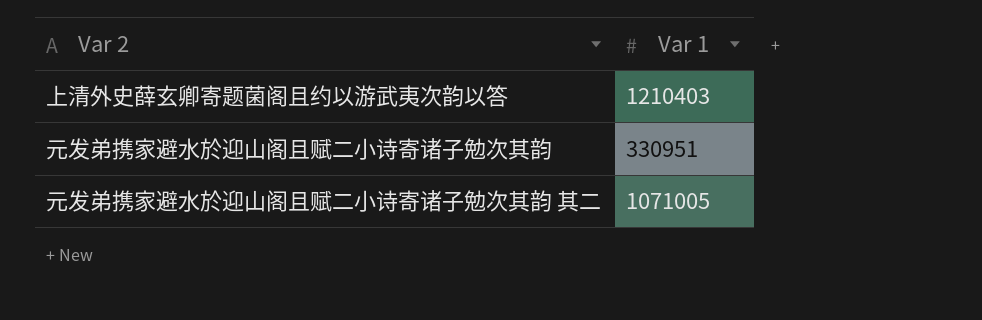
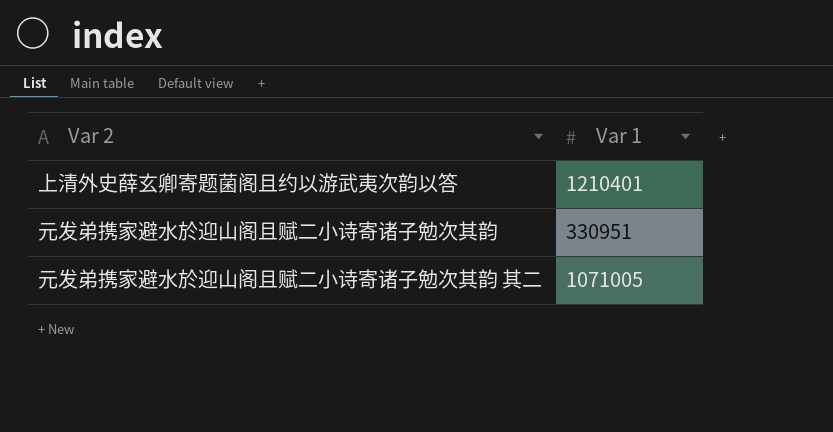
上清外史薛玄卿寄题菌阁且约以游武夷次韵以答 | Var 1: 1210403 -> 1210401

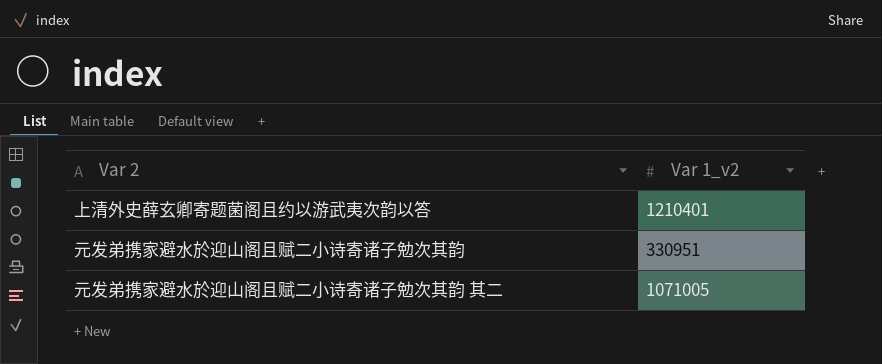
column name: Var 1 -> Var 1_v2

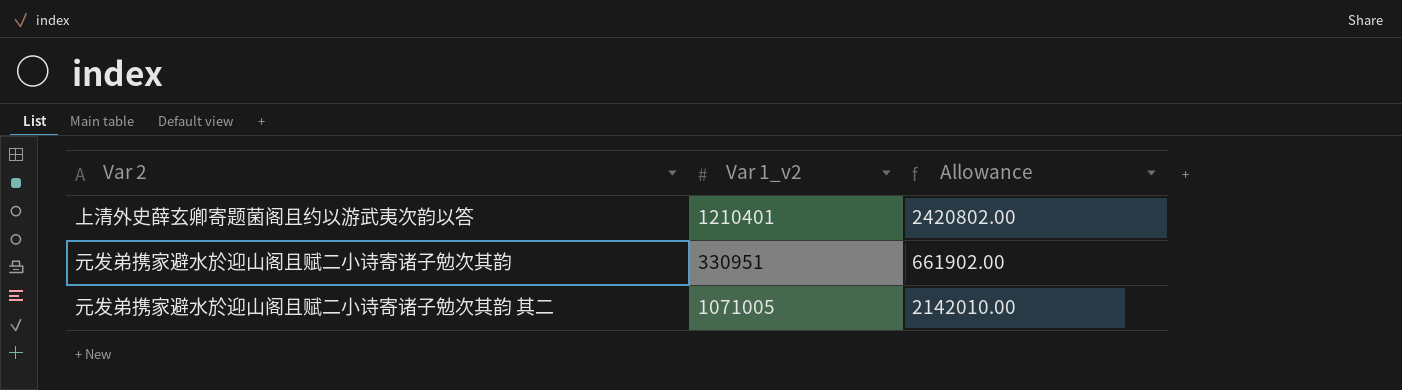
column Allowance | formula: none -> [Var 1_v2] * 2

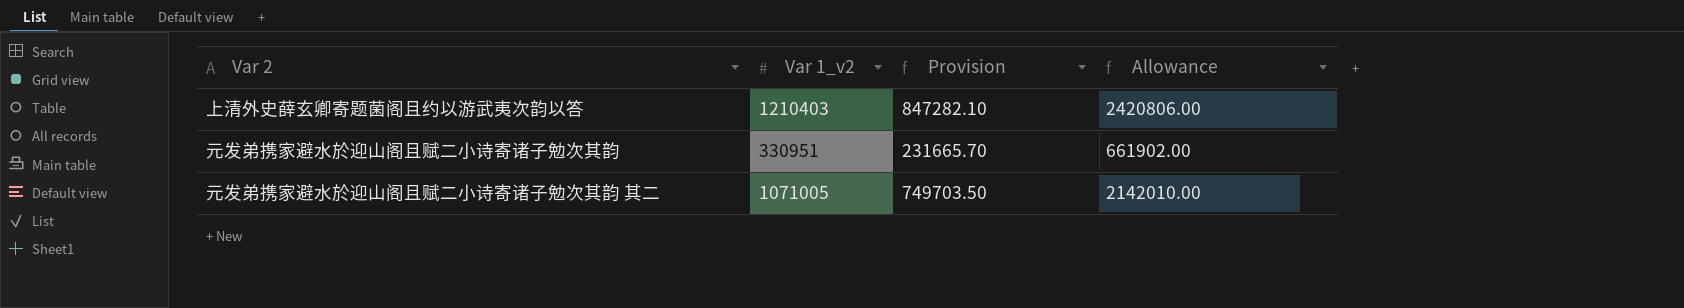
column Provision | formula: none -> [Var 1_v2] * 0.7
上清外史薛玄卿寄题菌阁且约以游武夷次韵以答 | Var 1_v2: 1210401 -> 1210403
上清外史薛玄卿寄题菌阁且约以游武夷次韵以答 | Allowance: 2420802.00 -> 2420806.00

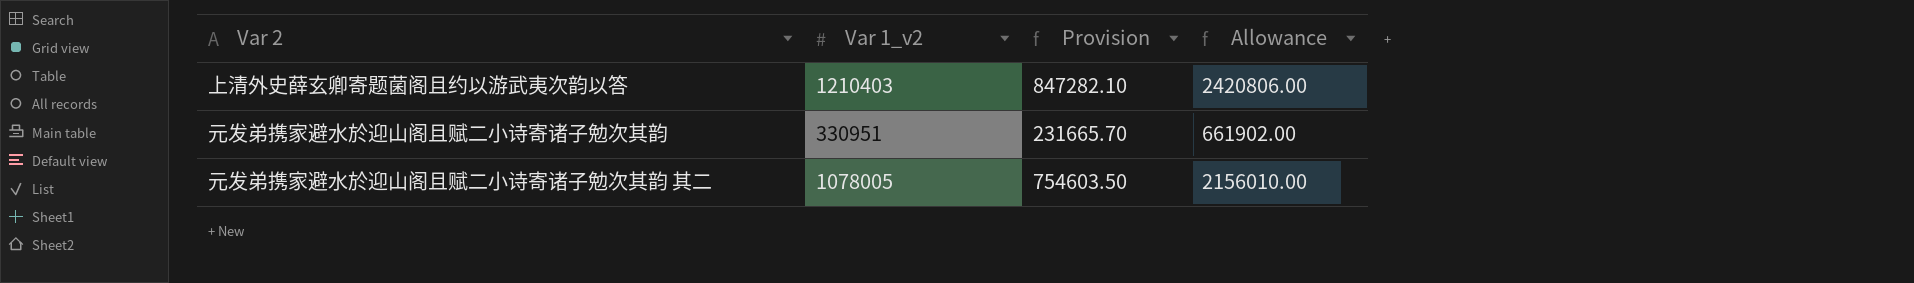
元发弟携家避水於迎山阁且赋二小诗寄诸子勉次其韵 其二 | Var 1_v2: 1071005 -> 1078005
元发弟携家避水於迎山阁且赋二小诗寄诸子勉次其韵 其二 | Provision: 749703.50 -> 754603.50
元发弟携家避水於迎山阁且赋二小诗寄诸子勉次其韵 其二 | Allowance: 2142010.00 -> 2156010.00

